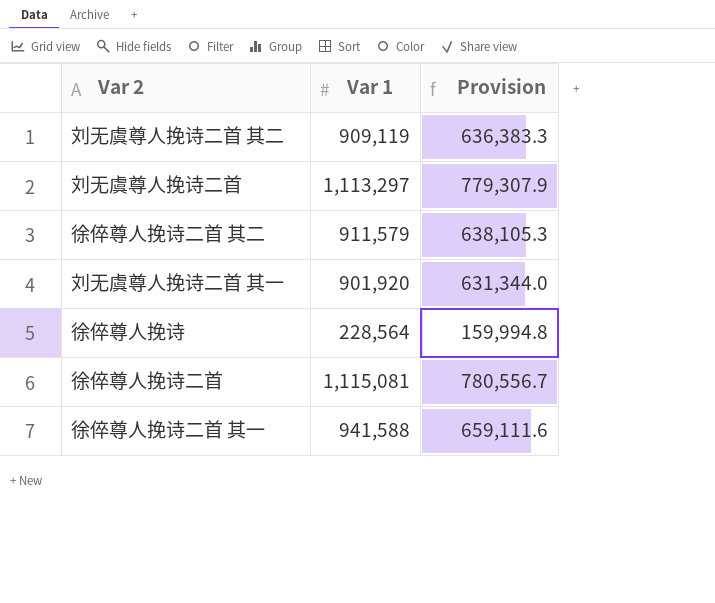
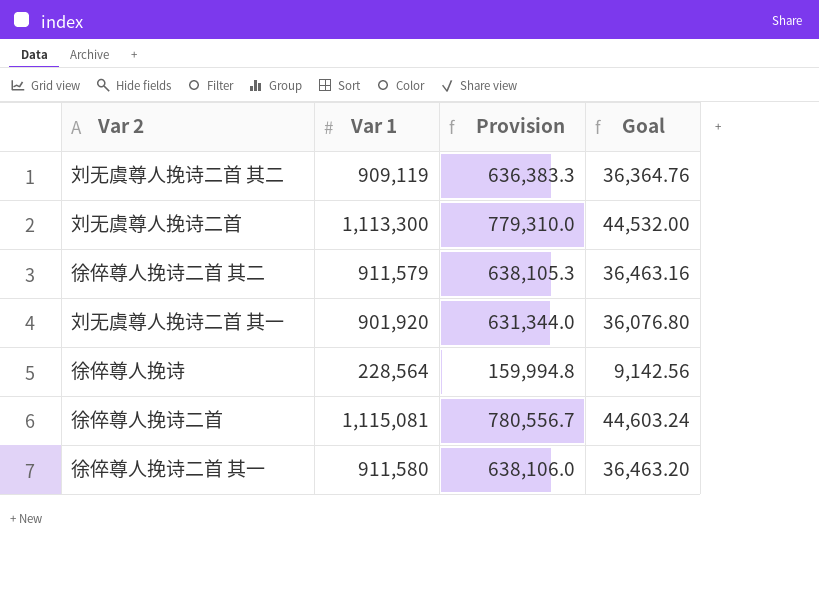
column Goal | formula: none -> [Var 1] * 0.04
刘无虞尊人挽诗二首 | Var 1: 1,113,297 -> 1,113,300
刘无虞尊人挽诗二首 | Provision: 779,307.9 -> 779,310.0
徐倅尊人挽诗二首 其一 | Var 1: 941,588 -> 911,580
徐倅尊人挽诗二首 其一 | Provision: 659,111.6 -> 638,106.0

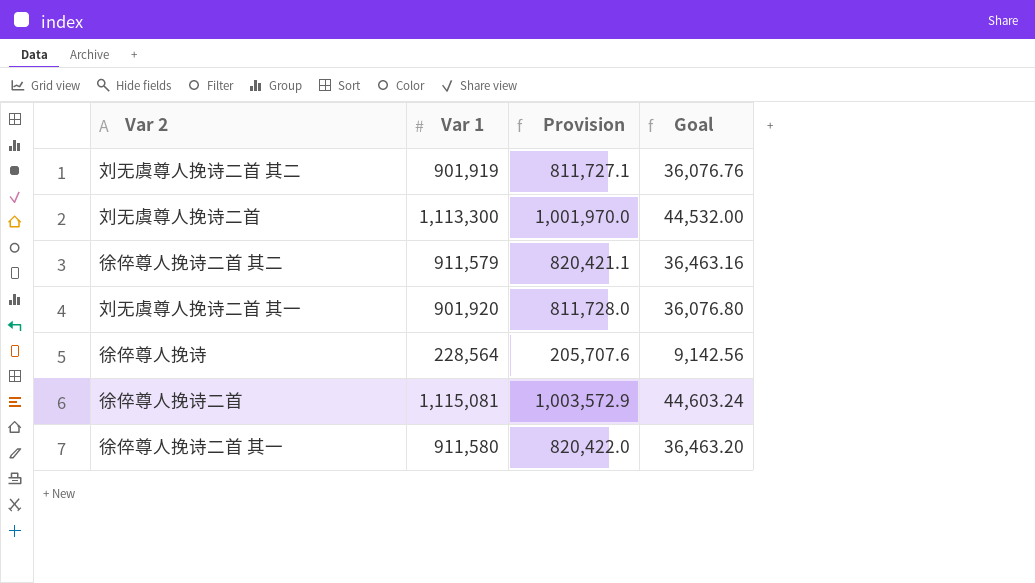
column Provision | formula: [Var 1] * 0.7 -> [Var 1] * 0.9
刘无虞尊人挽诗二首 其二 | Var 1: 909,119 -> 901,919
刘无虞尊人挽诗二首 其二 | Goal: 36,364.76 -> 36,076.76

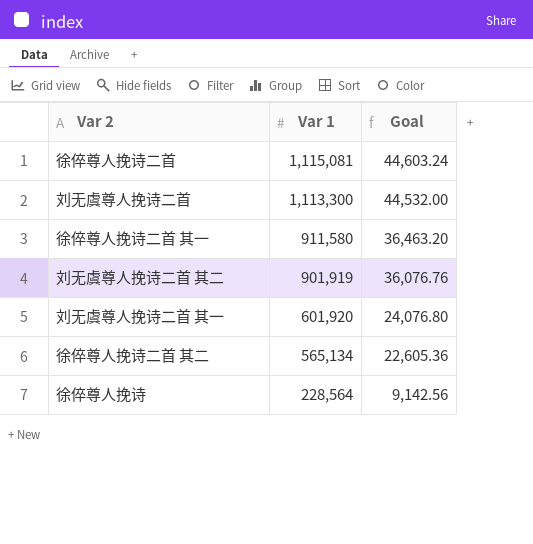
row order: none -> Var 1 descending
column Provision | formula: [Var 1] * 0.9 -> none
刘无虞尊人挽诗二首 其一 | Var 1: 901,920 -> 601,920
刘无虞尊人挽诗二首 其一 | Goal: 36,076.80 -> 24,076.80
徐倅尊人挽诗二首 其二 | Var 1: 911,579 -> 565,134
徐倅尊人挽诗二首 其二 | Goal: 36,463.16 -> 22,605.36

